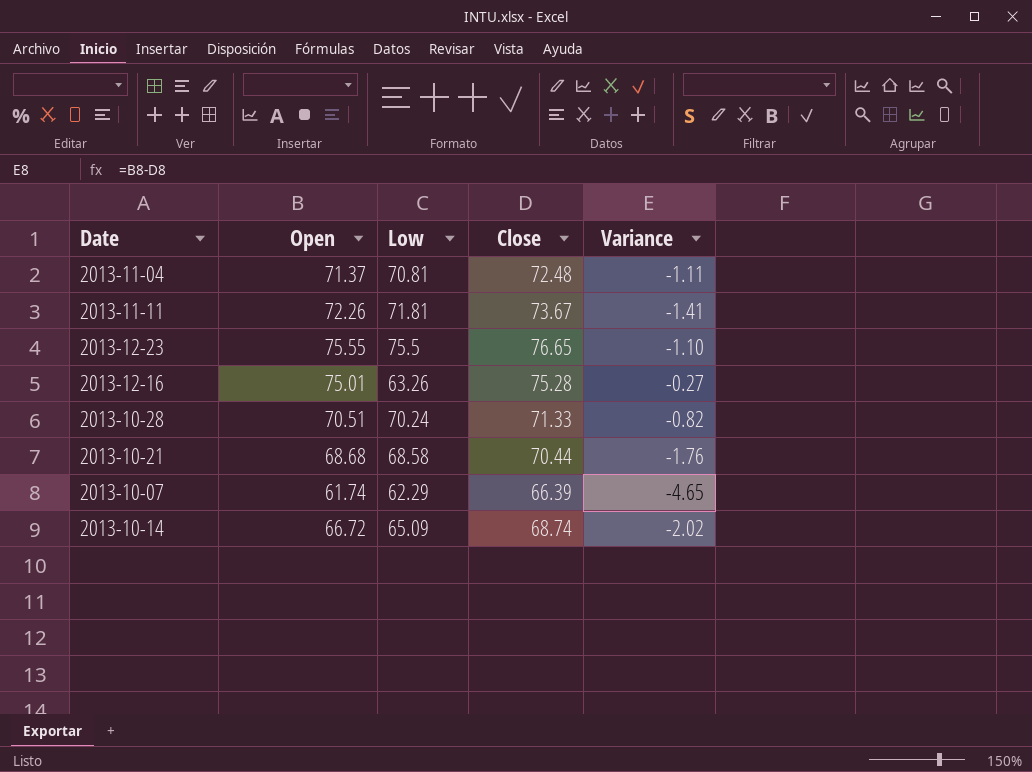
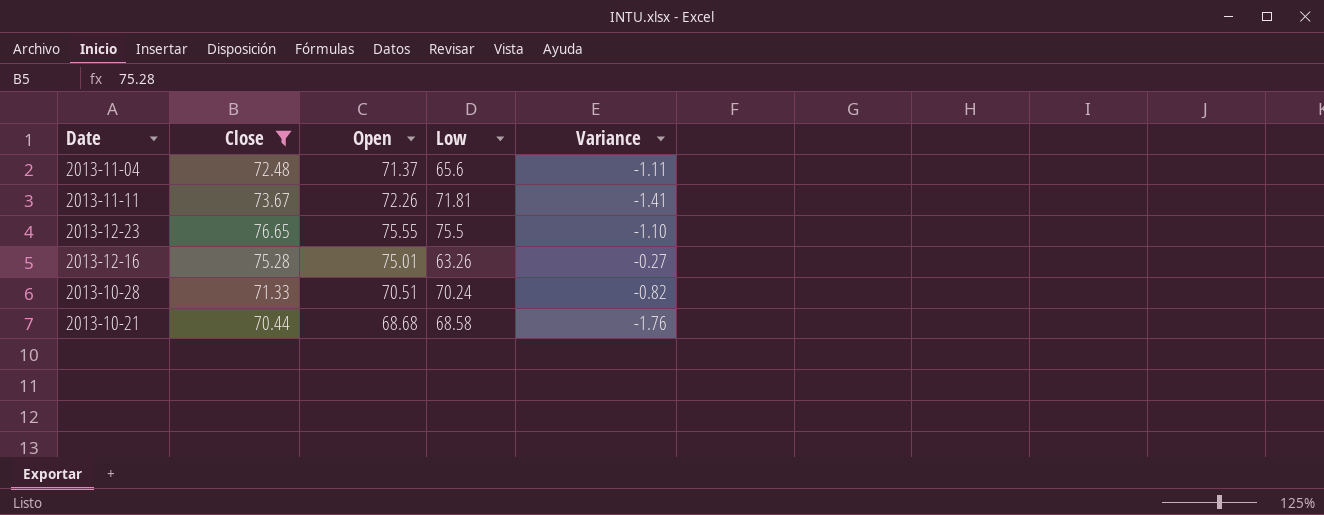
filter: none -> Close >= 70.44
column Close | position: 4 -> 2
2013-11-04 | Low: 70.81 -> 65.6

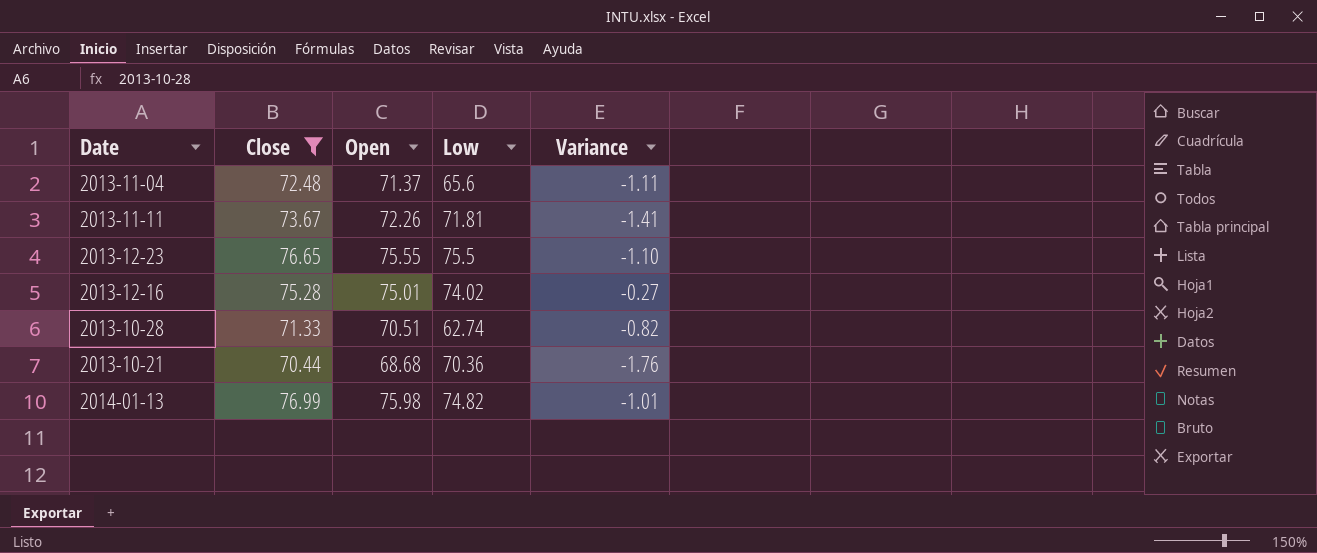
2013-12-16 | Low: 63.26 -> 74.02
2013-10-28 | Low: 70.24 -> 62.74
2013-10-21 | Low: 68.58 -> 70.36
row 2014-01-13: none -> 76.99 | 75.98 | 74.82 | -1.01

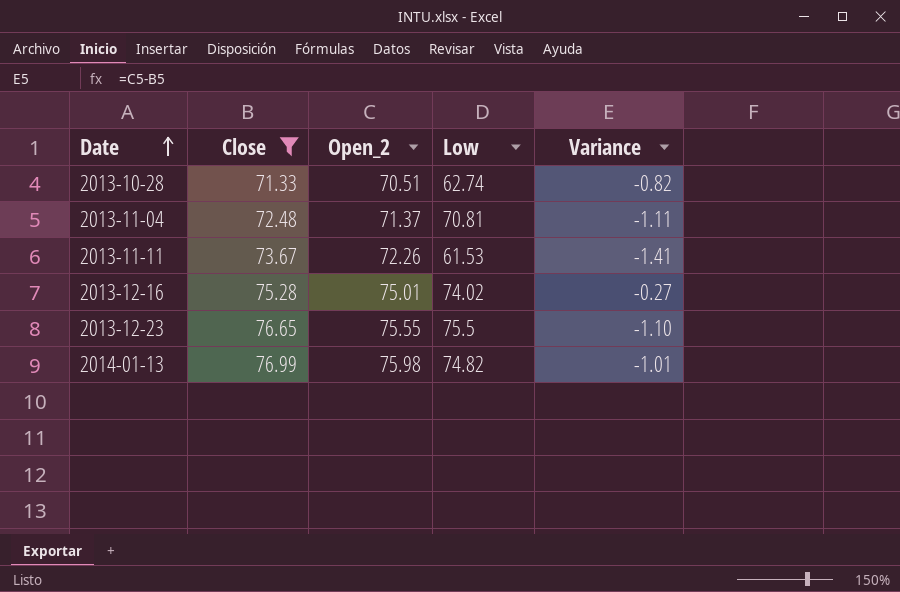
row order: none -> Date ascending
column name: Open -> Open_2
row 2013-10-21: 70.44 | 68.68 | 70.36 | -1.76 -> none
2013-11-04 | Low: 65.6 -> 70.81
2013-11-11 | Low: 71.81 -> 61.53

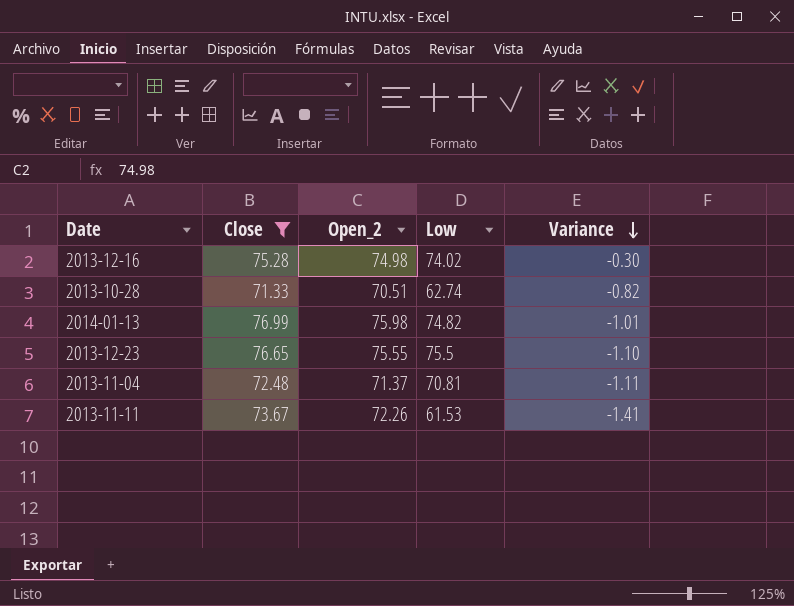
row order: Date ascending -> Variance descending
2013-12-16 | Open_2: 75.01 -> 74.98
2013-12-16 | Variance: -0.27 -> -0.30

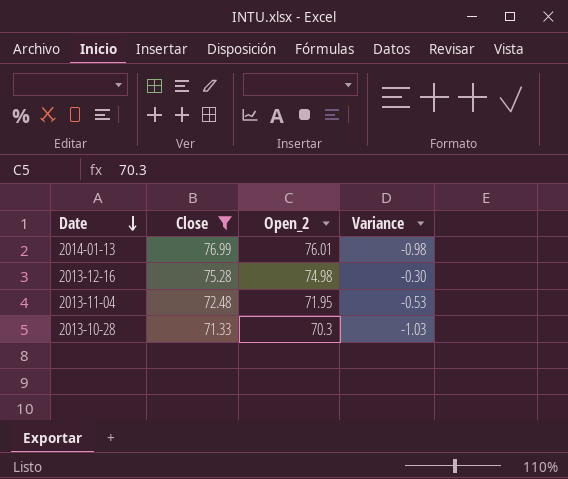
row order: Variance descending -> Date descending
column Low | position: 4 -> none
row 2013-12-23: 76.65 | 75.55 | 75.5 | -1.10 -> none
row 2013-11-11: 73.67 | 72.26 | 61.53 | -1.41 -> none
2014-01-13 | Open_2: 75.98 -> 76.01
2014-01-13 | Variance: -1.01 -> -0.98
2013-11-04 | Open_2: 71.37 -> 71.95
2013-11-04 | Variance: -1.11 -> -0.53
2013-10-28 | Open_2: 70.51 -> 70.3
2013-10-28 | Variance: -0.82 -> -1.03

